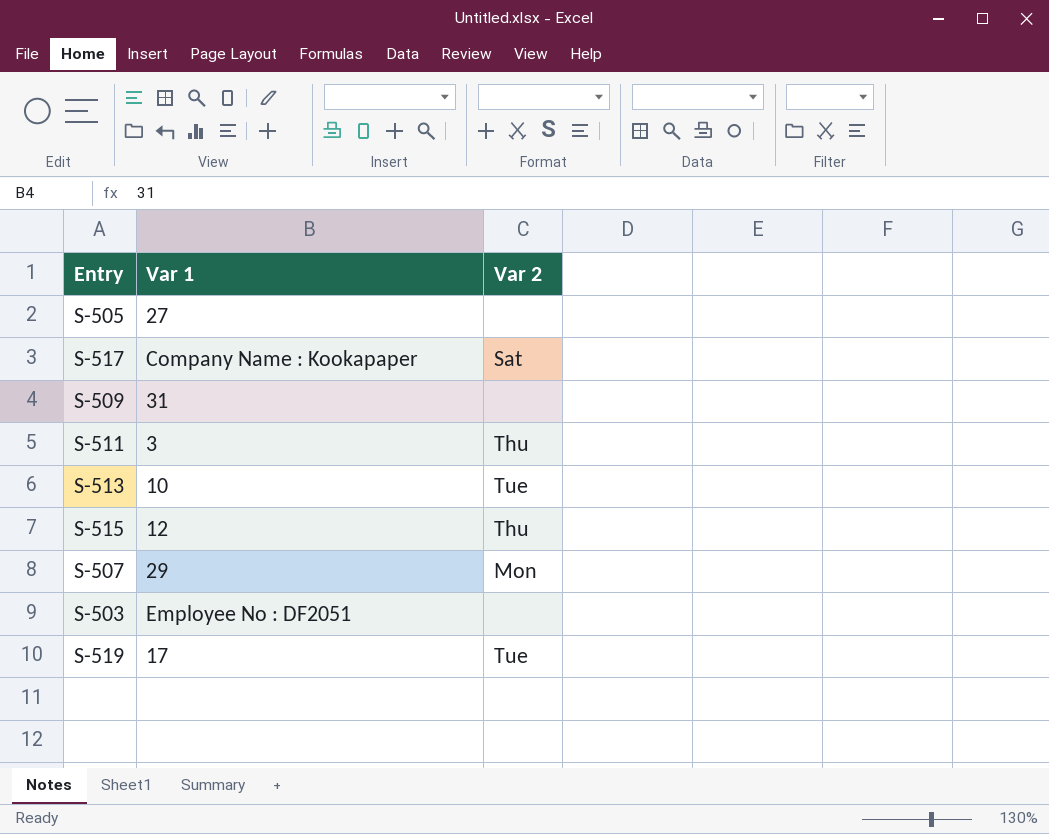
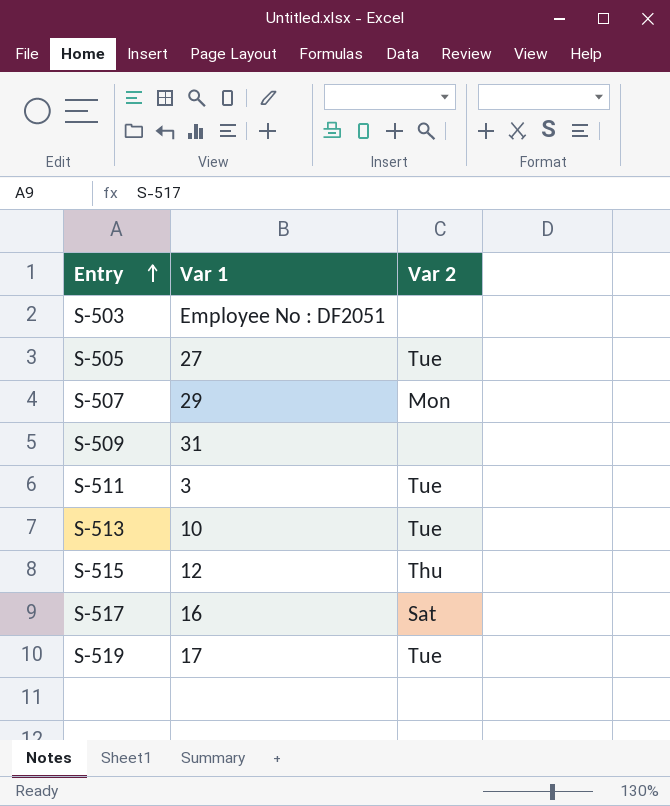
row order: none -> Entry ascending
S-505 | Var 2: none -> Tue
S-511 | Var 2: Thu -> Tue
S-517 | Var 1: Company Name : Kookapaper -> 16

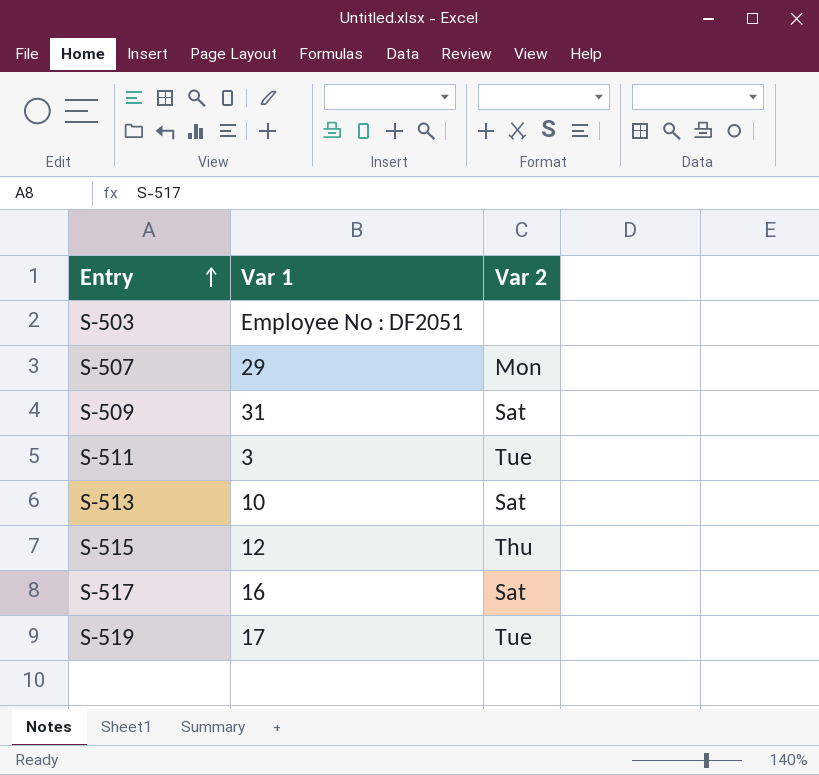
row S-505: 27 | Tue -> none
S-509 | Var 2: none -> Sat
S-513 | Var 2: Tue -> Sat

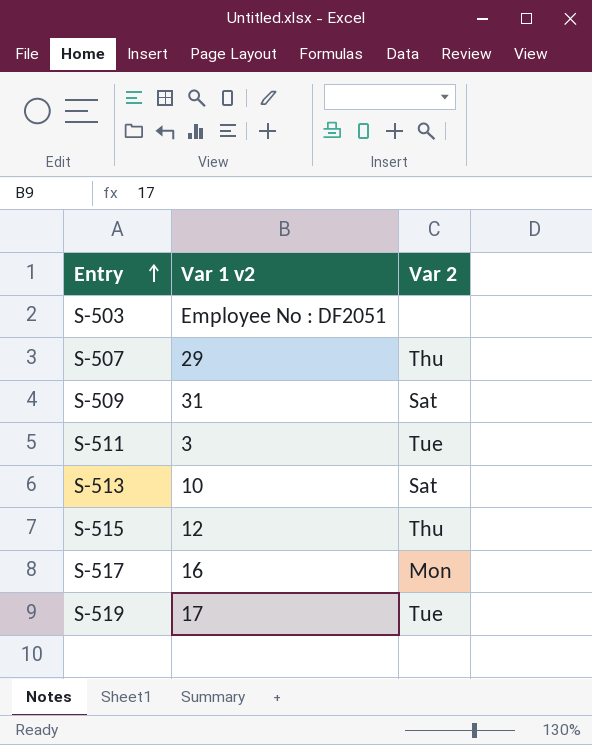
column name: Var 1 -> Var 1 v2
S-507 | Var 2: Mon -> Thu
S-517 | Var 2: Sat -> Mon

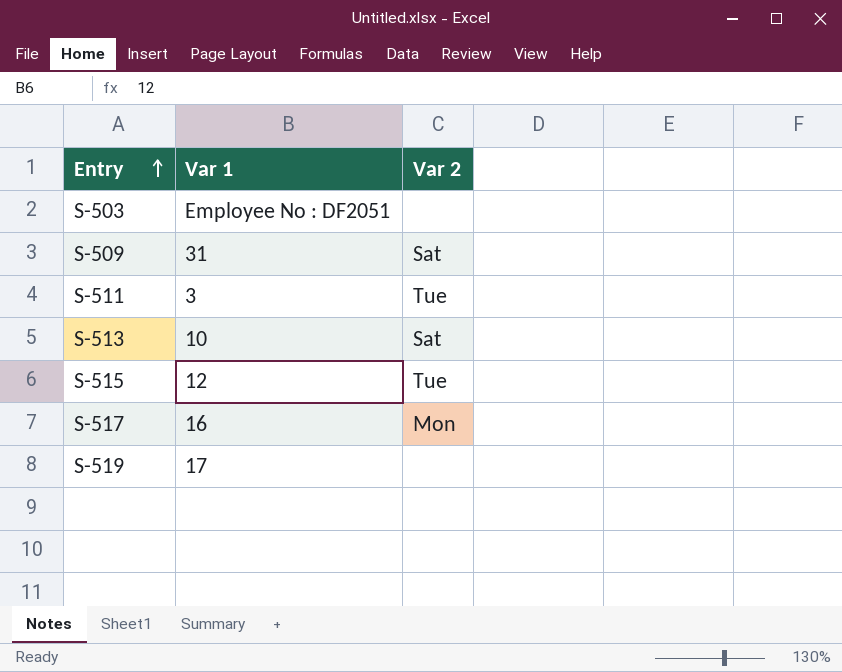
column name: Var 1 v2 -> Var 1
row S-507: 29 | Thu -> none
S-515 | Var 2: Thu -> Tue
S-519 | Var 2: Tue -> none

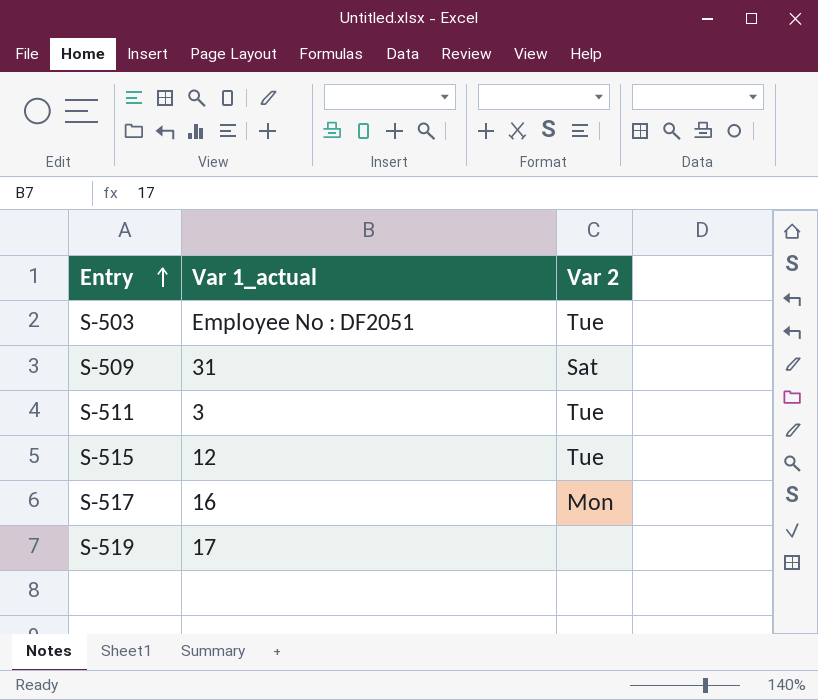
column name: Var 1 -> Var 1_actual
row S-513: 10 | Sat -> none
S-503 | Var 2: none -> Tue

